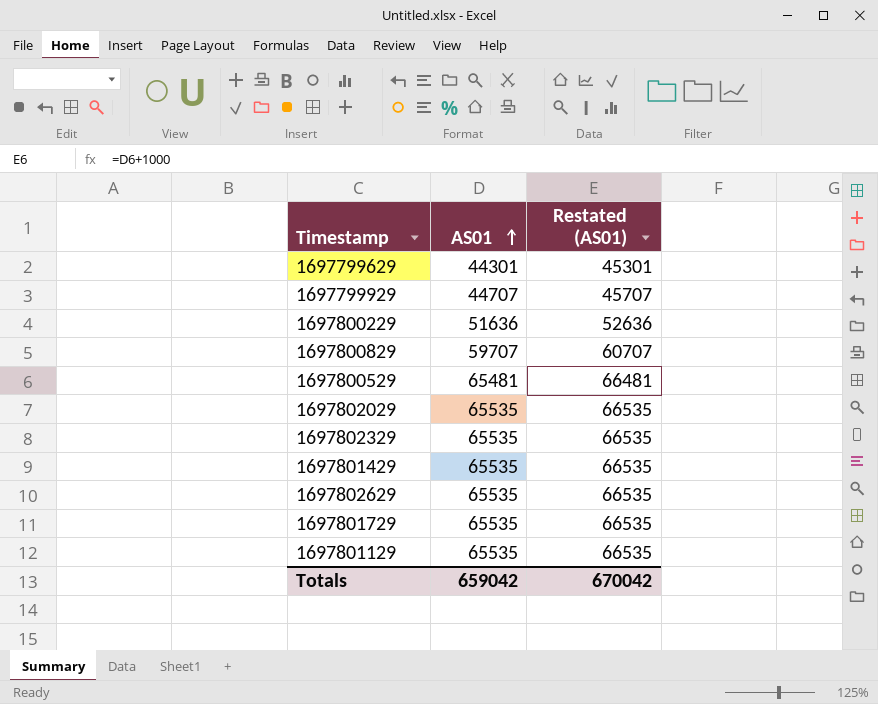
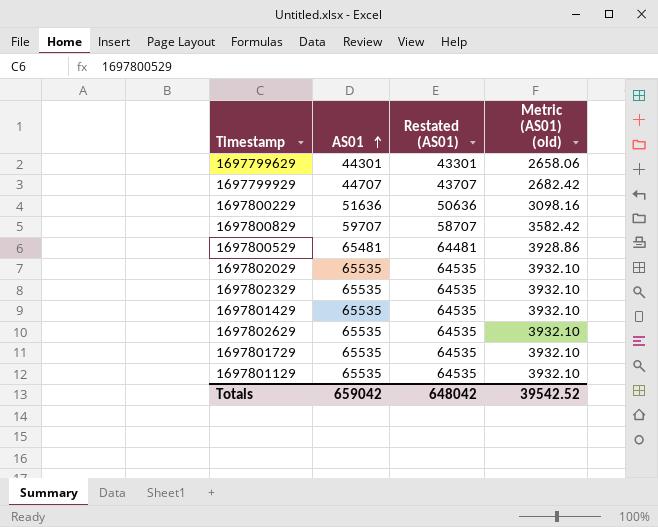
column Restated (AS01) | formula: [AS01] + 1000 -> [AS01] - 1000
column Metric (AS01) (old) | formula: none -> [AS01] * 0.06
Totals | Restated (AS01): 670042 -> 648042

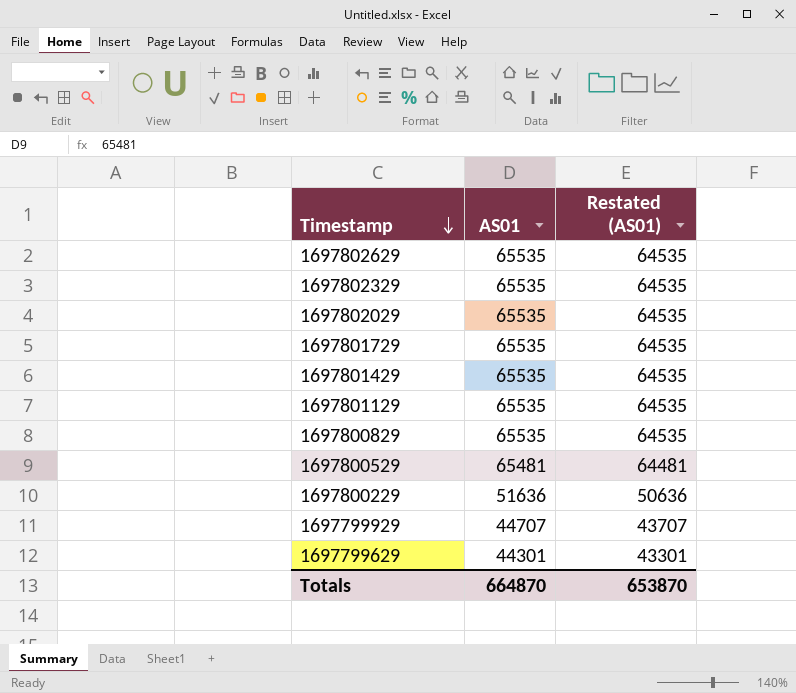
row order: AS01 ascending -> Timestamp descending
column Metric (AS01) (old) | formula: [AS01] * 0.06 -> none
1697800829 | AS01: 59707 -> 65535
1697800829 | Restated (AS01): 58707 -> 64535
Totals | AS01: 659042 -> 664870
Totals | Restated (AS01): 648042 -> 653870

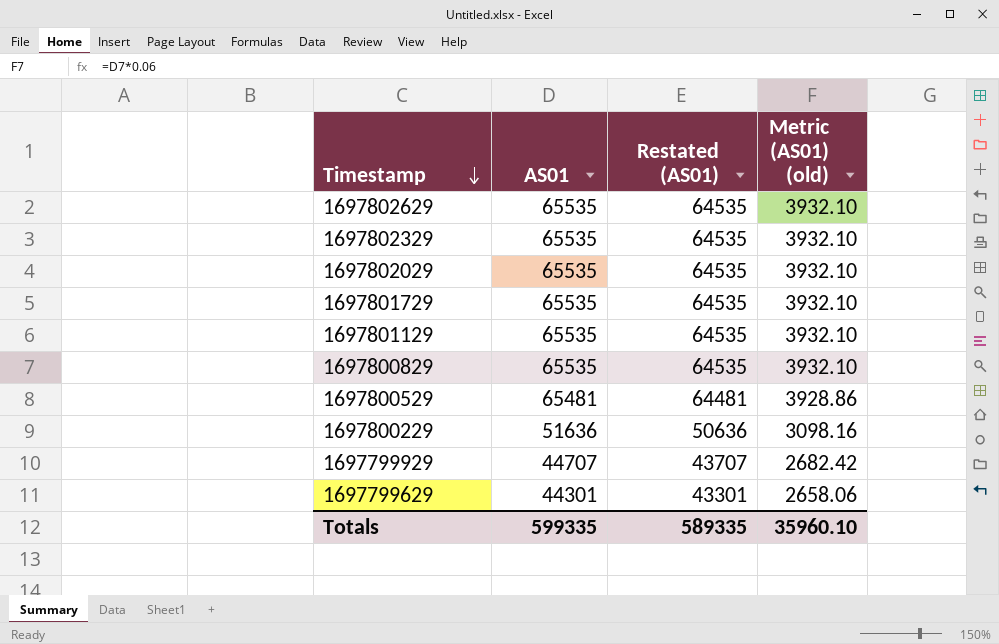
column Metric (AS01) (old) | formula: none -> [AS01] * 0.06
row 1697801429: 65535 | 64535 -> none
Totals | AS01: 664870 -> 599335
Totals | Restated (AS01): 653870 -> 589335

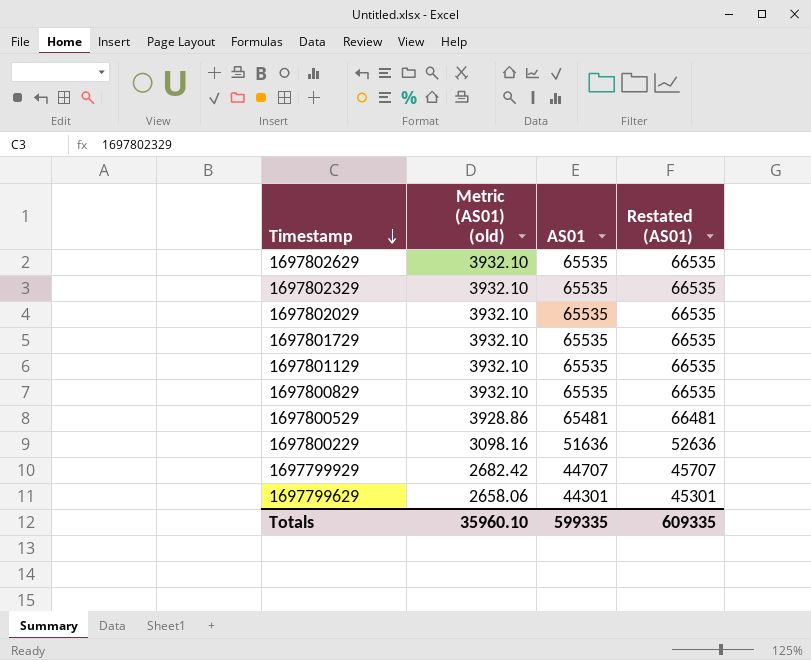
column Metric (AS01) (old) | position: 4 -> 2
column Restated (AS01) | formula: [AS01] - 1000 -> [AS01] + 1000
Totals | Restated (AS01): 589335 -> 609335

